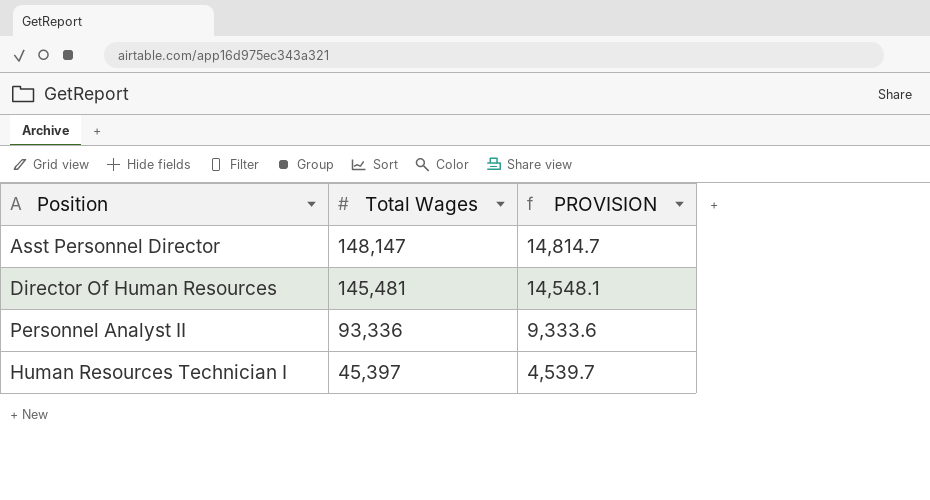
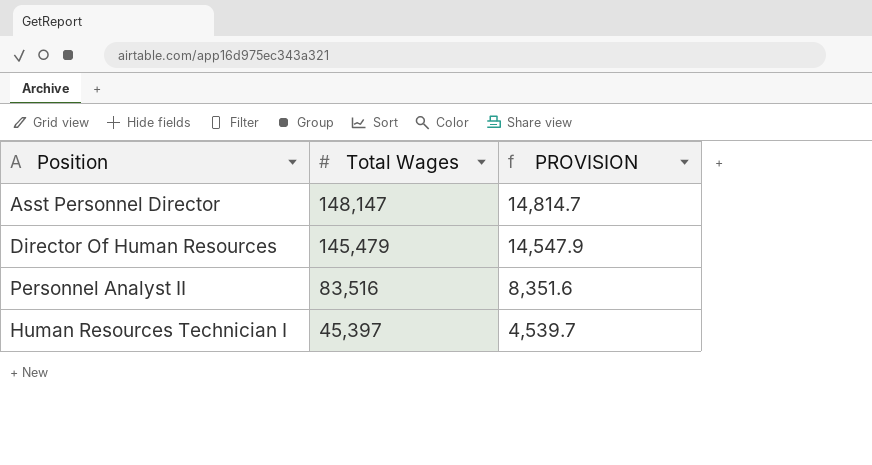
Director Of Human Resources | Total Wages: 145,481 -> 145,479
Director Of Human Resources | PROVISION: 14,548.1 -> 14,547.9
Personnel Analyst II | Total Wages: 93,336 -> 83,516
Personnel Analyst II | PROVISION: 9,333.6 -> 8,351.6

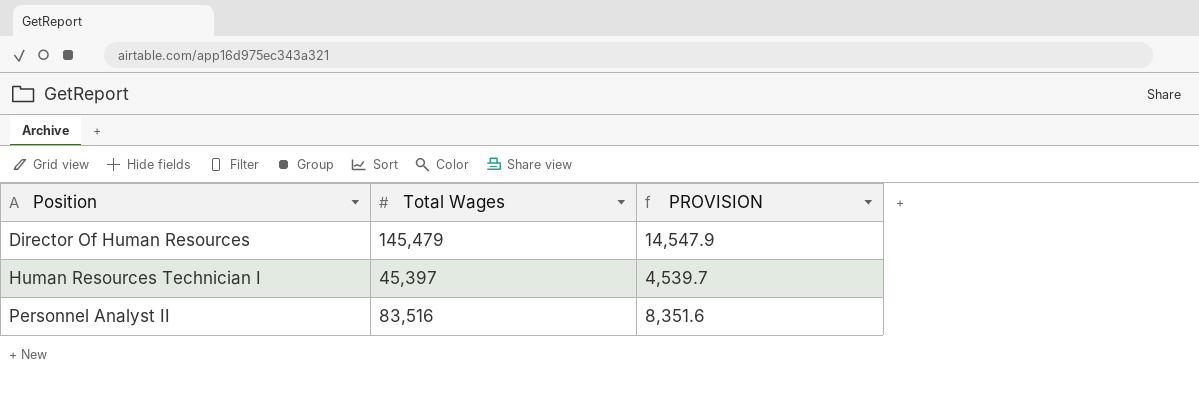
row order: Total Wages descending -> Position ascending
row Asst Personnel Director: 148,147 | 14,814.7 -> none

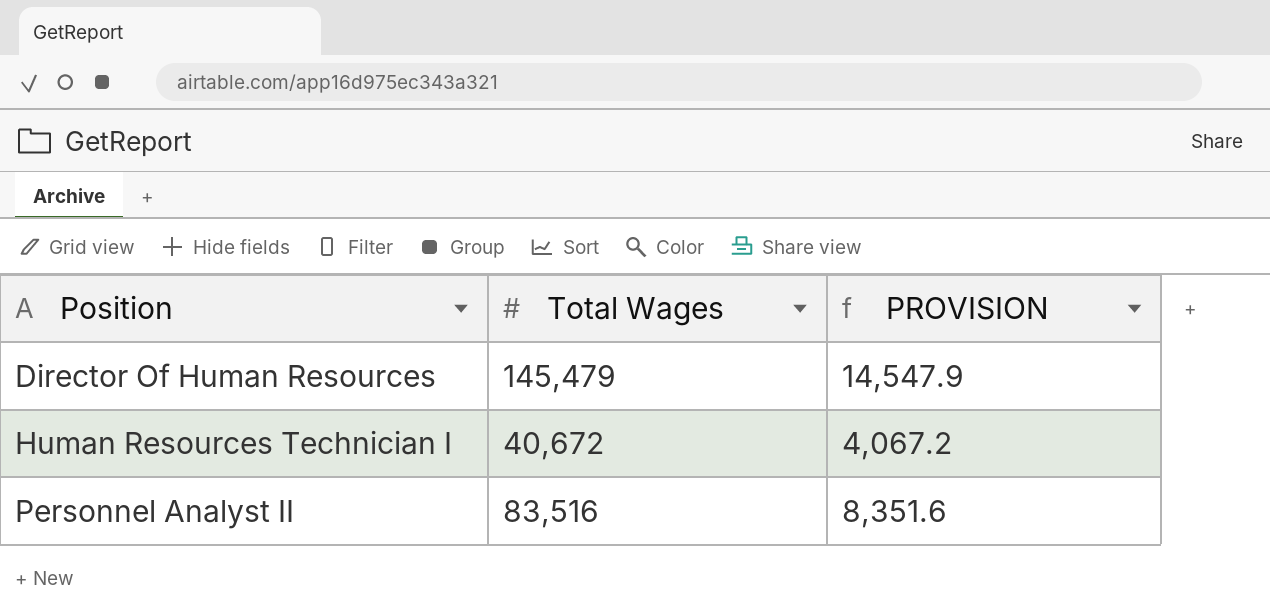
Human Resources Technician I | Total Wages: 45,397 -> 40,672
Human Resources Technician I | PROVISION: 4,539.7 -> 4,067.2

